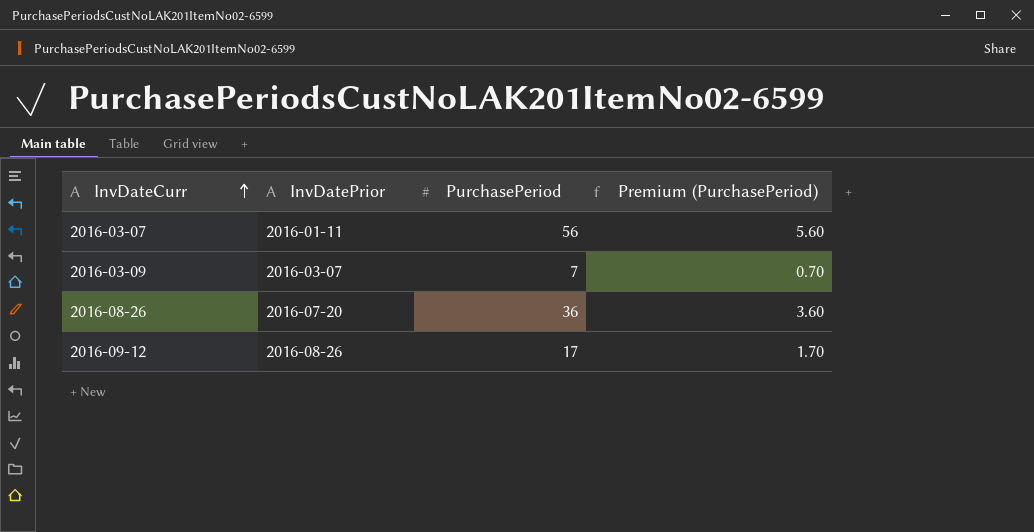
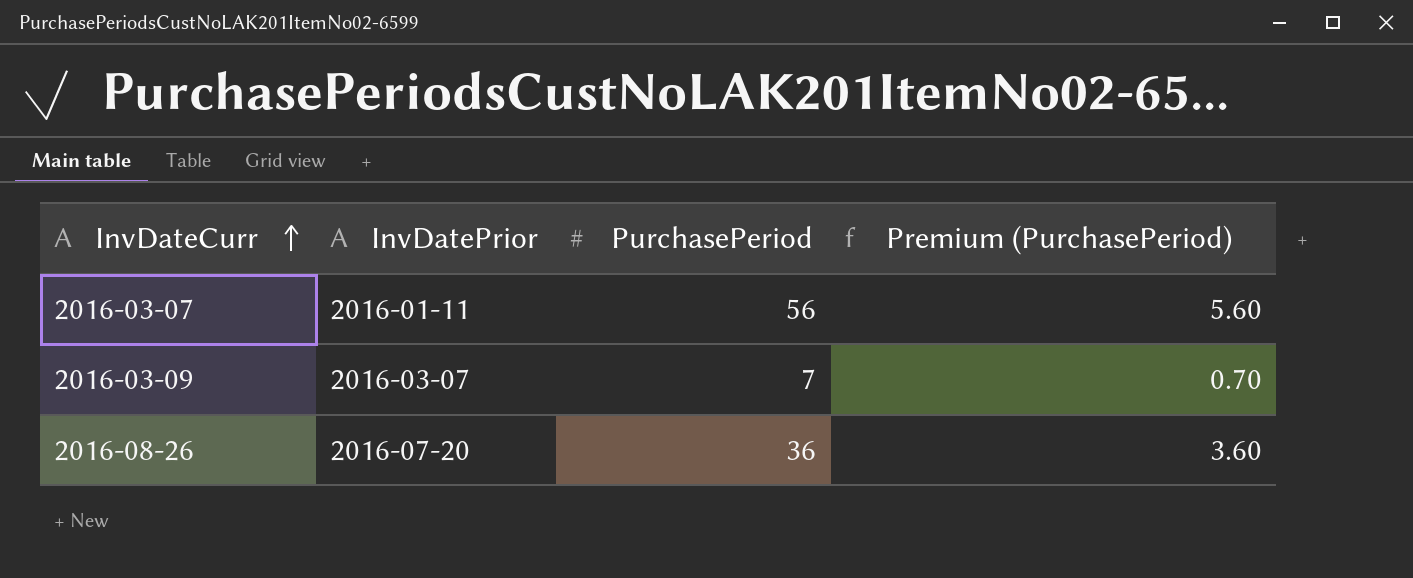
row 2016-09-12: 2016-08-26 | 17 | 1.70 -> none

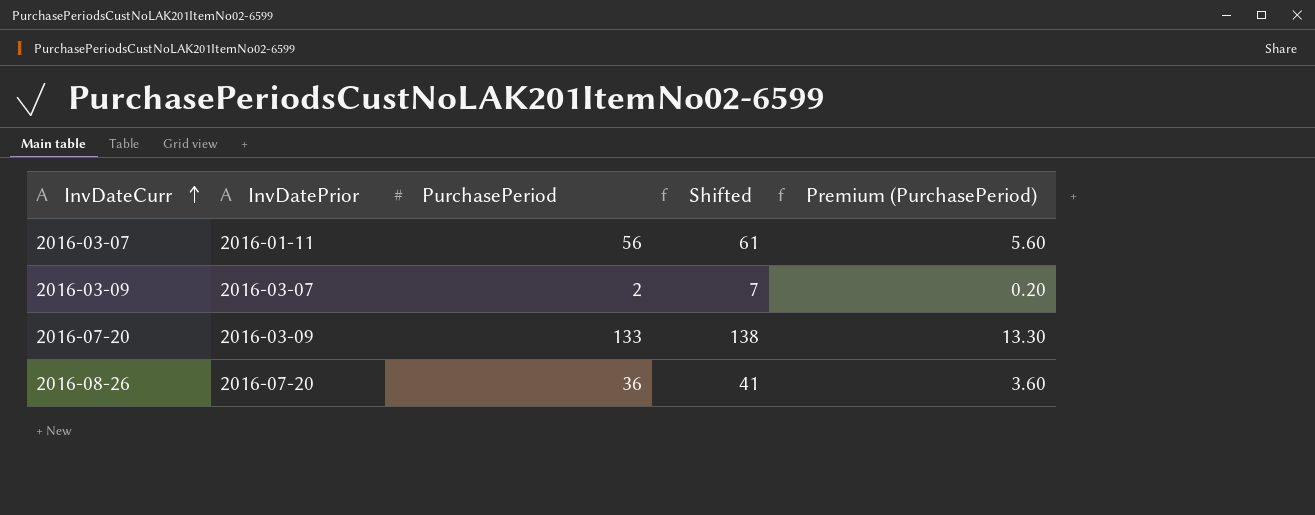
column Shifted | formula: none -> [PurchasePeriod] + 5
2016-03-09 | PurchasePeriod: 7 -> 2
2016-03-09 | Premium (PurchasePeriod): 0.70 -> 0.20
row 2016-07-20: none -> 2016-03-09 | 133 | 138 | 13.30

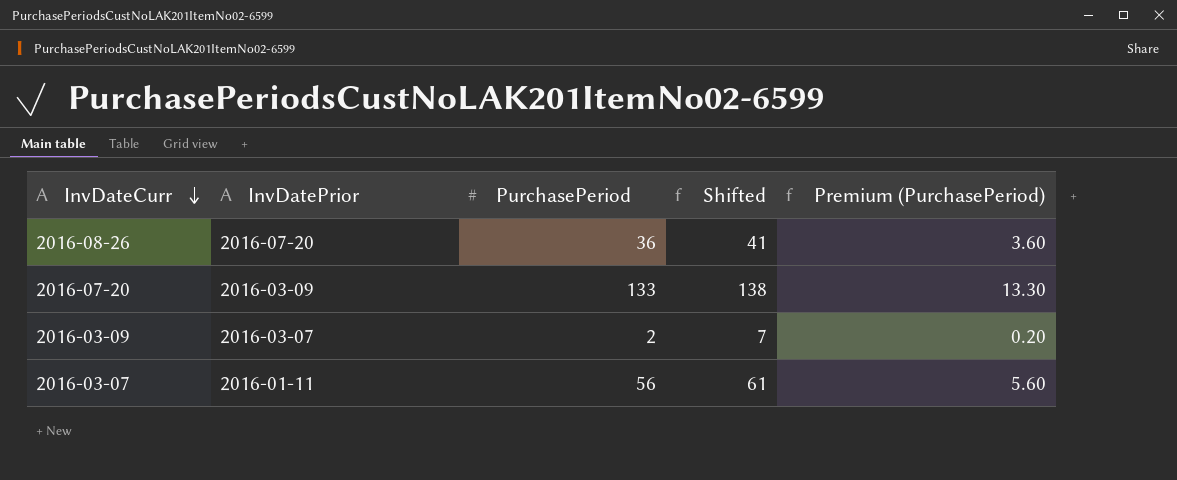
row order: InvDateCurr ascending -> InvDateCurr descending

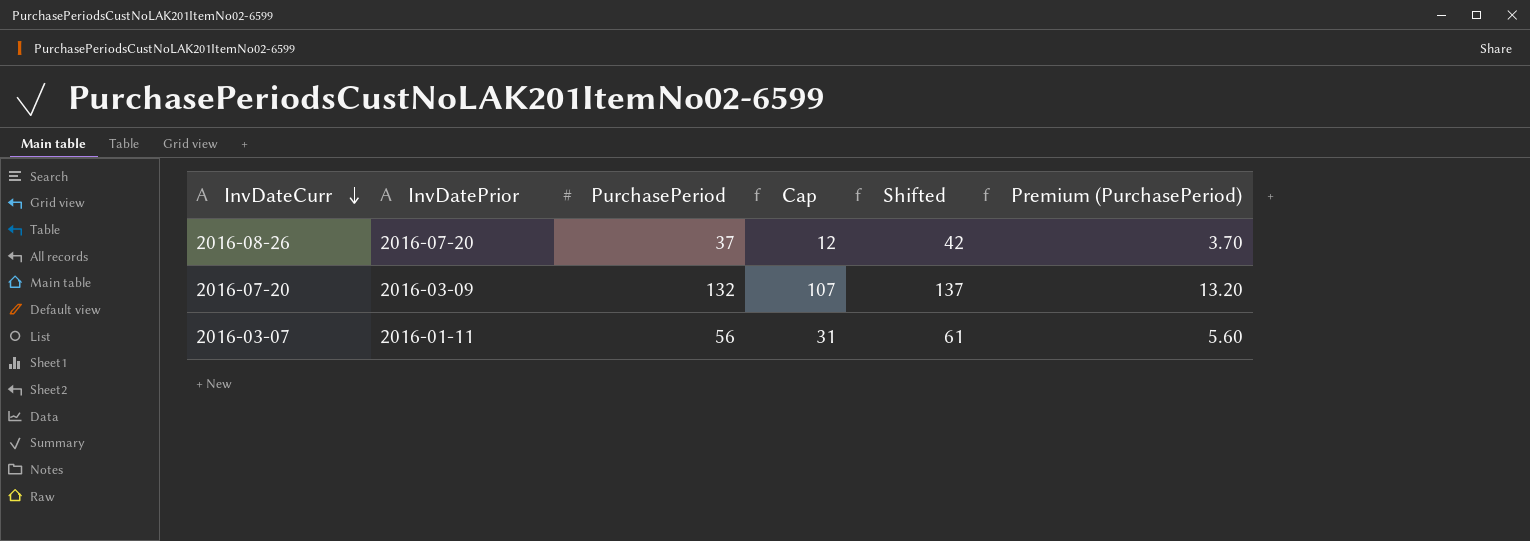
column Cap | formula: none -> [PurchasePeriod] - 25
row 2016-03-09: 2016-03-07 | 2 | 7 | 0.20 -> none
2016-08-26 | PurchasePeriod: 36 -> 37
2016-08-26 | Shifted: 41 -> 42
2016-08-26 | Premium (PurchasePeriod): 3.60 -> 3.70
2016-07-20 | PurchasePeriod: 133 -> 132
2016-07-20 | Shifted: 138 -> 137
2016-07-20 | Premium (PurchasePeriod): 13.30 -> 13.20

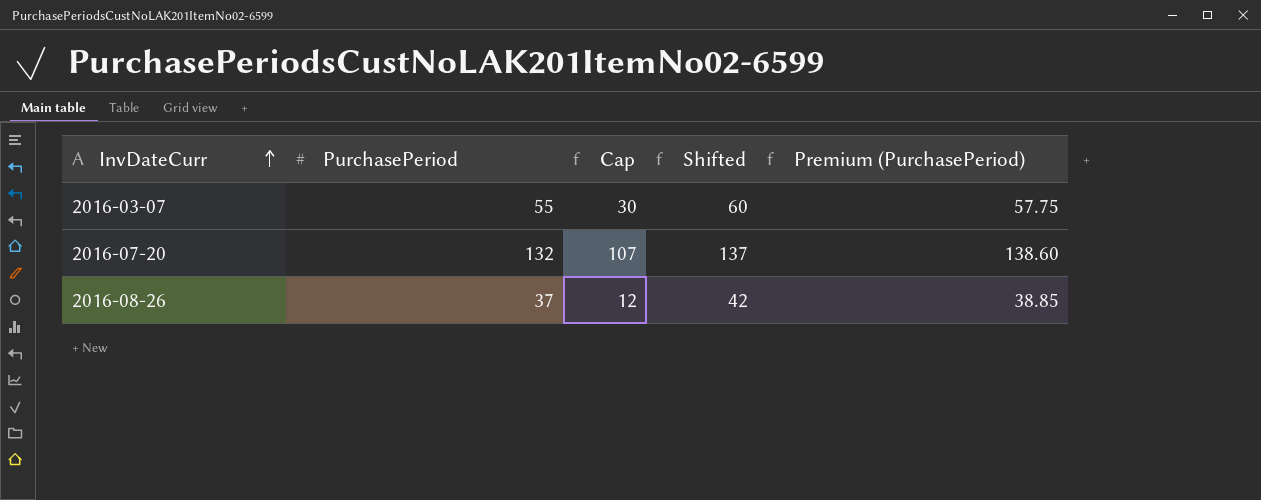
row order: InvDateCurr descending -> InvDateCurr ascending
column InvDatePrior | position: 2 -> none
column Premium (PurchasePeriod) | formula: [PurchasePeriod] * 0.1 -> [PurchasePeriod] * 1.05
2016-03-07 | PurchasePeriod: 56 -> 55
2016-03-07 | Cap: 31 -> 30
2016-03-07 | Shifted: 61 -> 60

